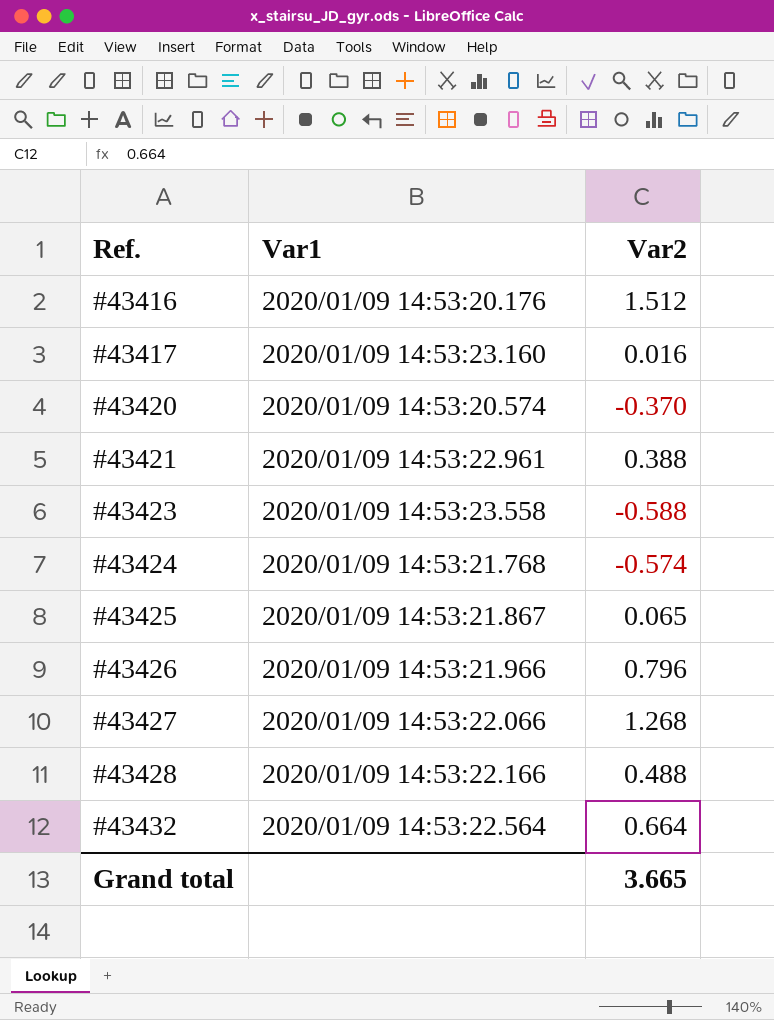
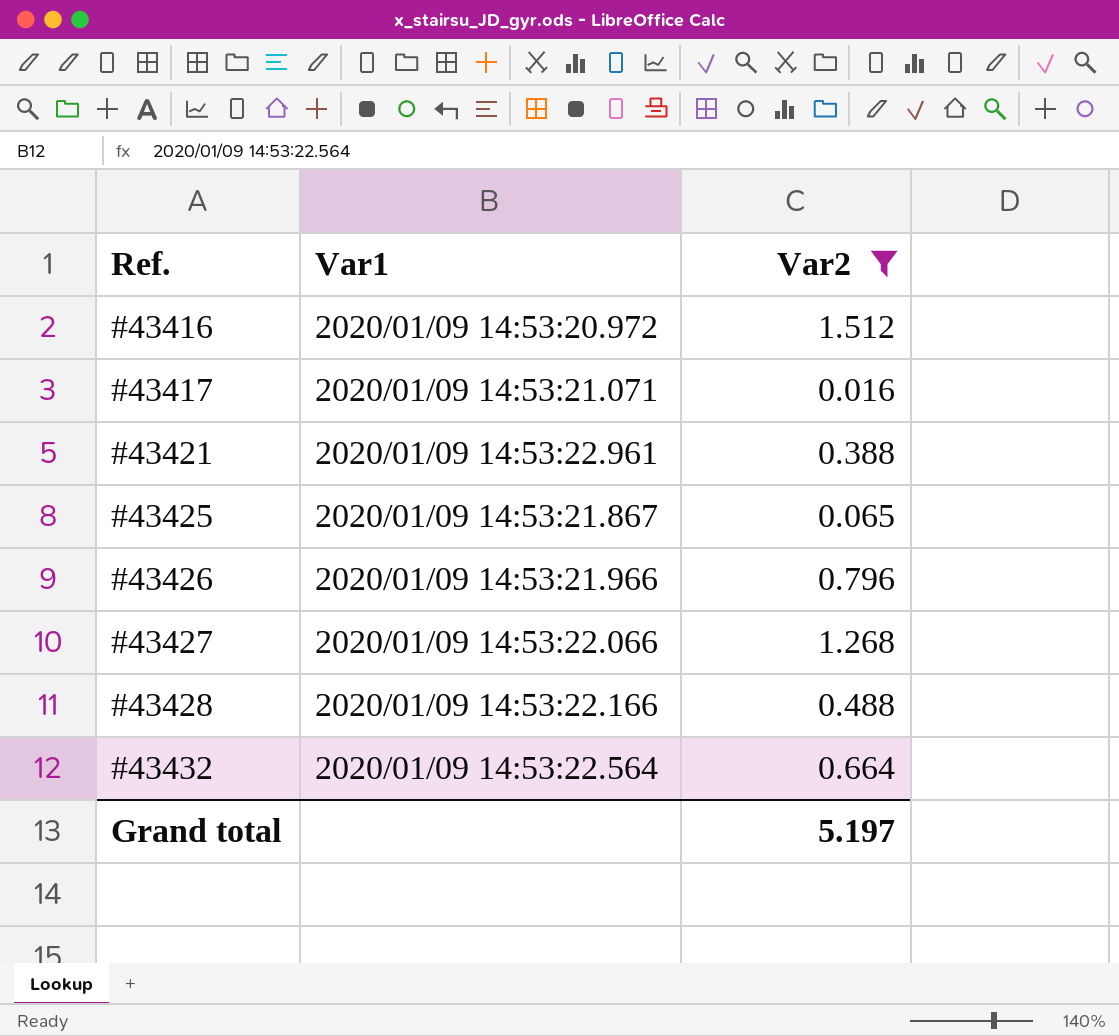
filter: none -> Var2 >= 0.016
#43416 | Var1: 2020/01/09 14:53:20.176 -> 2020/01/09 14:53:20.972
#43417 | Var1: 2020/01/09 14:53:23.160 -> 2020/01/09 14:53:21.071
Grand total | Var2: 3.665 -> 5.197

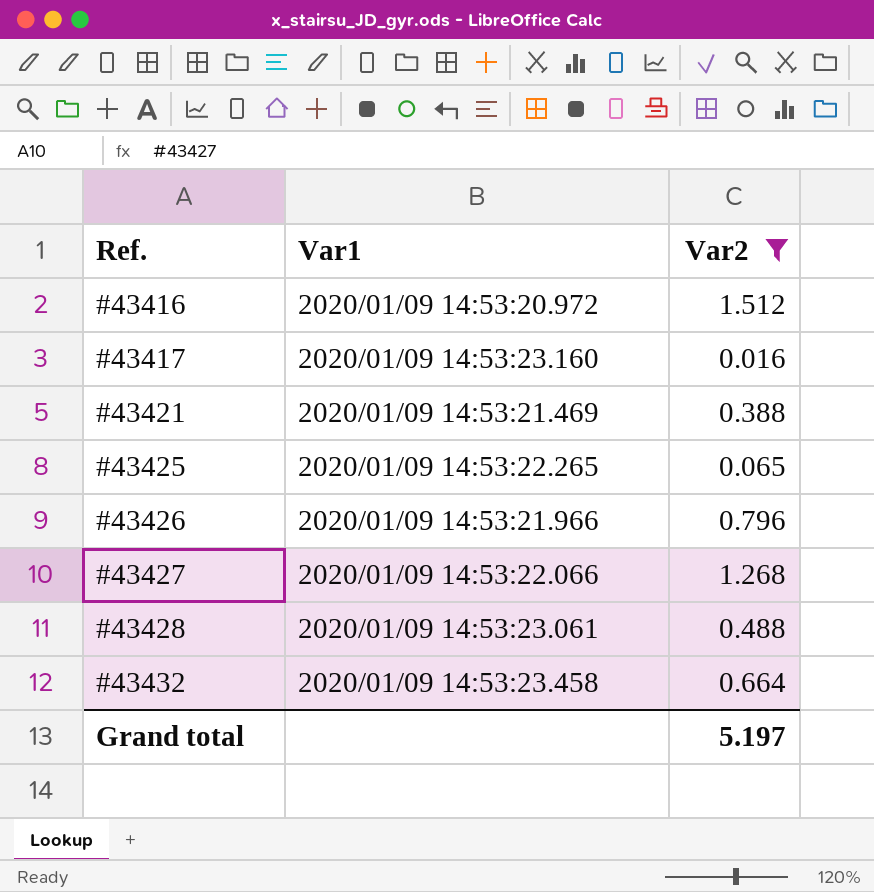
#43417 | Var1: 2020/01/09 14:53:21.071 -> 2020/01/09 14:53:23.160
#43421 | Var1: 2020/01/09 14:53:22.961 -> 2020/01/09 14:53:21.469
#43425 | Var1: 2020/01/09 14:53:21.867 -> 2020/01/09 14:53:22.265
#43428 | Var1: 2020/01/09 14:53:22.166 -> 2020/01/09 14:53:23.061
#43432 | Var1: 2020/01/09 14:53:22.564 -> 2020/01/09 14:53:23.458

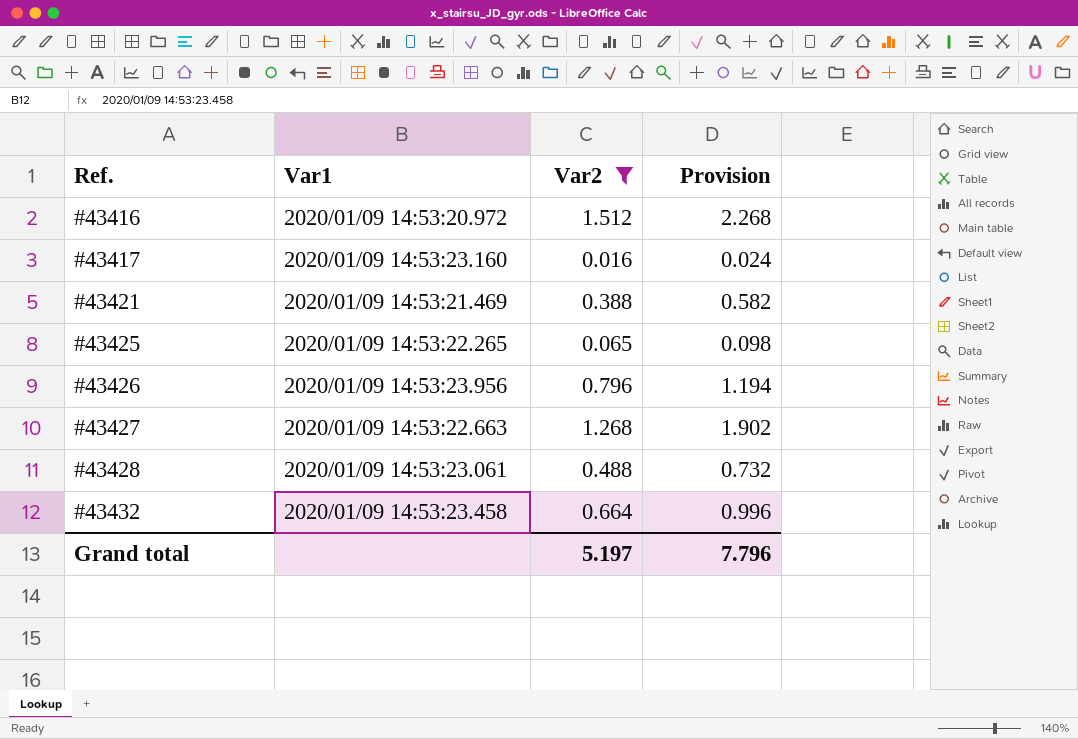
column Provision | formula: none -> [Var2] * 1.5
#43426 | Var1: 2020/01/09 14:53:21.966 -> 2020/01/09 14:53:23.956
#43427 | Var1: 2020/01/09 14:53:22.066 -> 2020/01/09 14:53:22.663

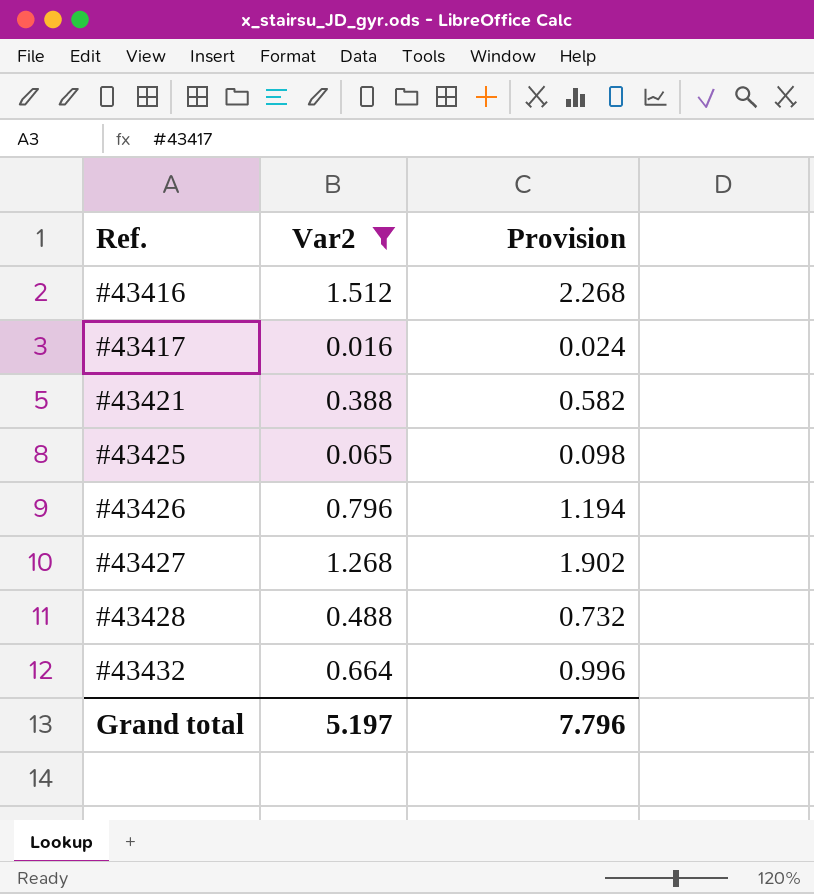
column Var1 | position: 2 -> none

